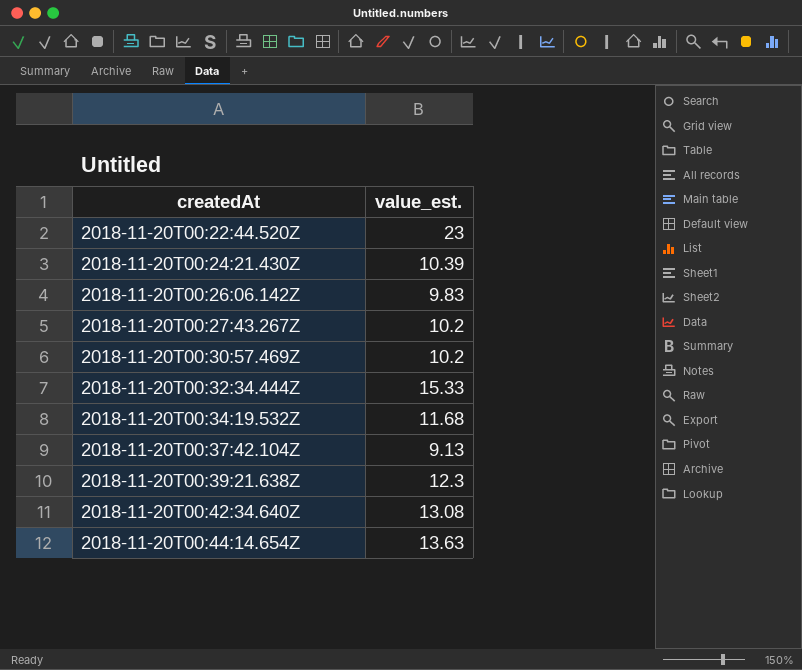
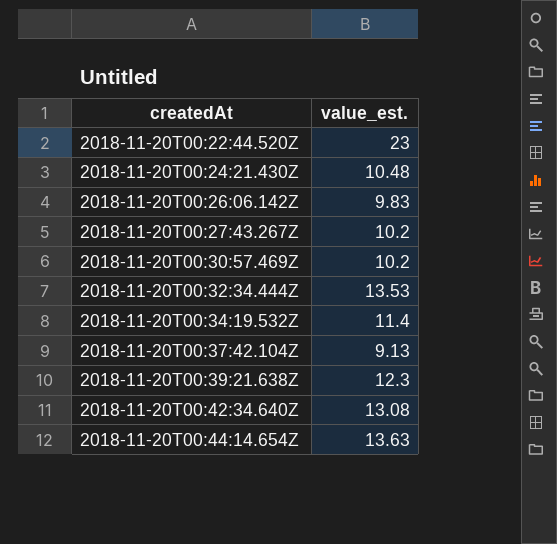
2018-11-20T00:24:21.430Z | value_est.: 10.39 -> 10.48
2018-11-20T00:32:34.444Z | value_est.: 15.33 -> 13.53
2018-11-20T00:34:19.532Z | value_est.: 11.68 -> 11.4

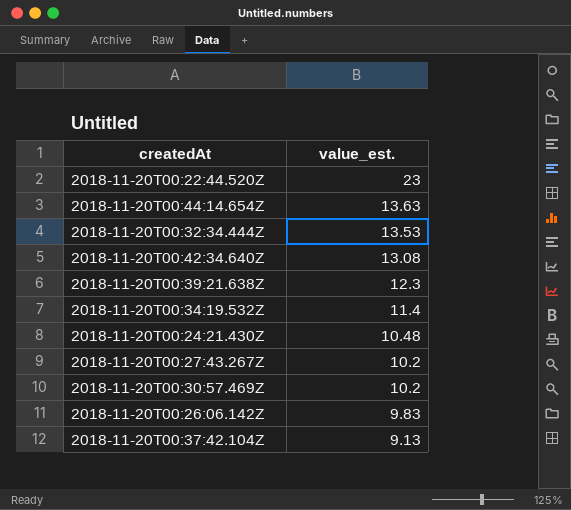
row order: createdAt ascending -> value_est. descending

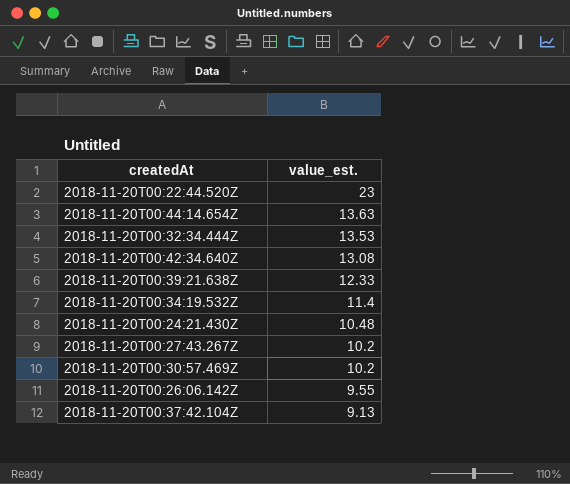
2018-11-20T00:39:21.638Z | value_est.: 12.3 -> 12.33
2018-11-20T00:26:06.142Z | value_est.: 9.83 -> 9.55

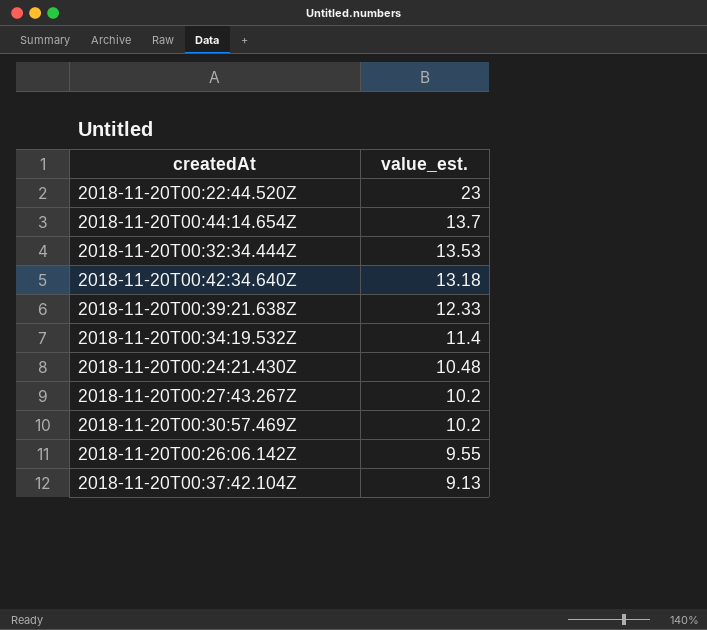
2018-11-20T00:44:14.654Z | value_est.: 13.63 -> 13.7
2018-11-20T00:42:34.640Z | value_est.: 13.08 -> 13.18

